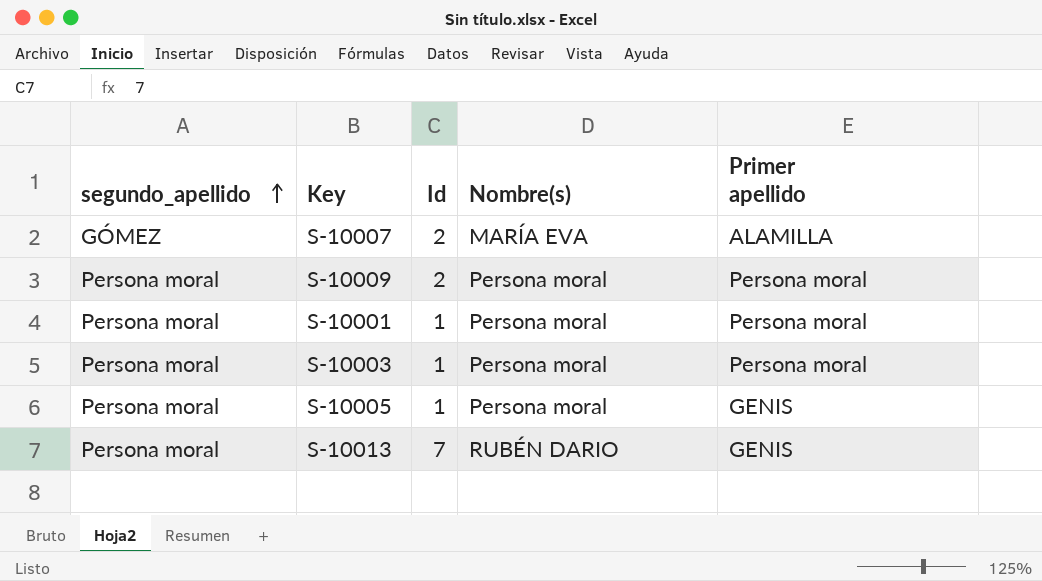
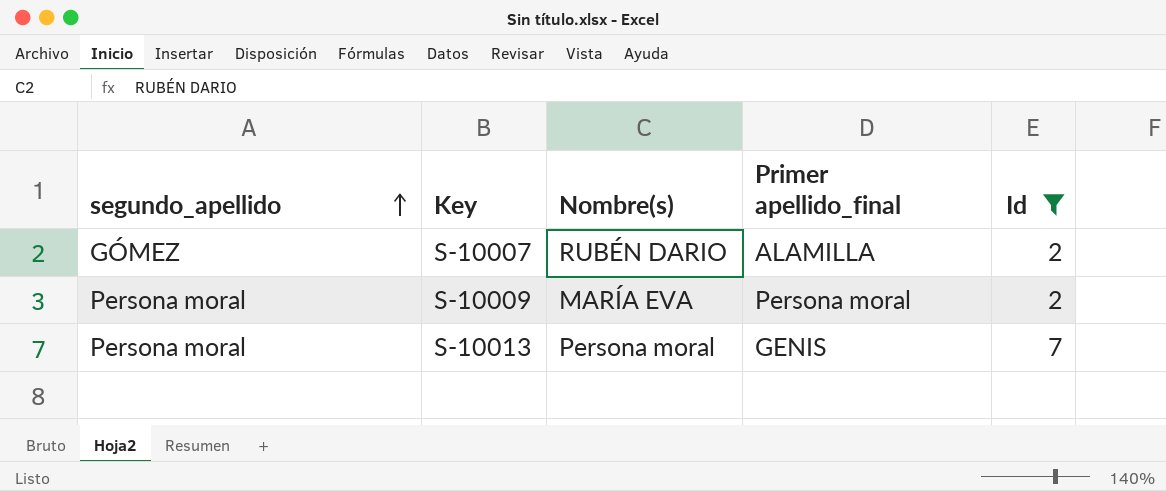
filter: none -> Id != 1
column name: Primer apellido -> Primer apellido_final
column Id | position: 3 -> 5
S-10007 | Nombre(s): MARÍA EVA -> RUBÉN DARIO
S-10009 | Nombre(s): Persona moral -> MARÍA EVA
S-10013 | Nombre(s): RUBÉN DARIO -> Persona moral

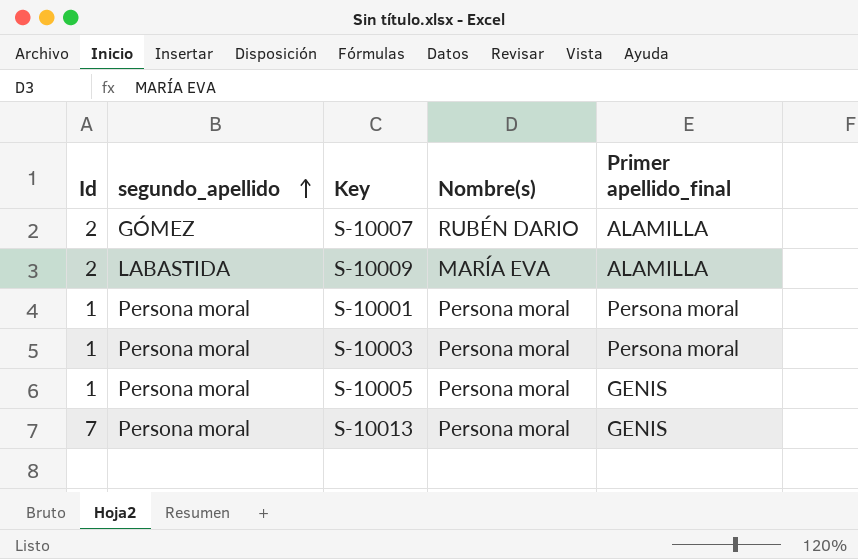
filter: Id != 1 -> none
column Id | position: 5 -> 1
S-10009 | segundo_apellido: Persona moral -> LABASTIDA
S-10009 | Primer apellido_final: Persona moral -> ALAMILLA

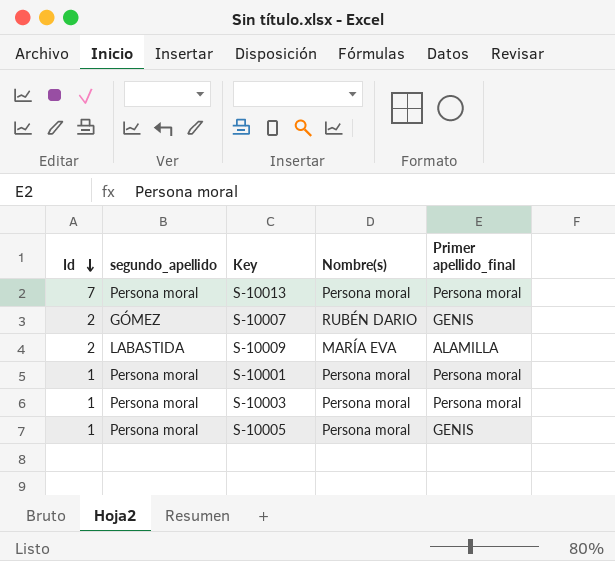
row order: segundo_apellido ascending -> Id descending
S-10013 | Primer apellido_final: GENIS -> Persona moral
S-10007 | Primer apellido_final: ALAMILLA -> GENIS

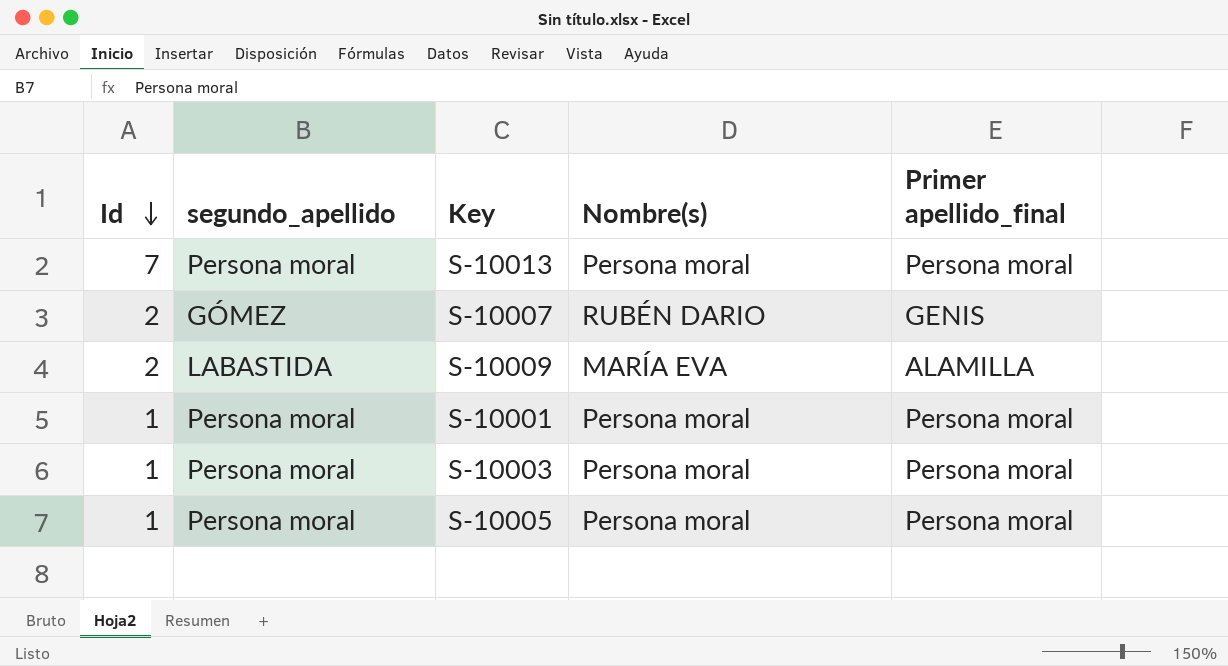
S-10005 | Primer apellido_final: GENIS -> Persona moral

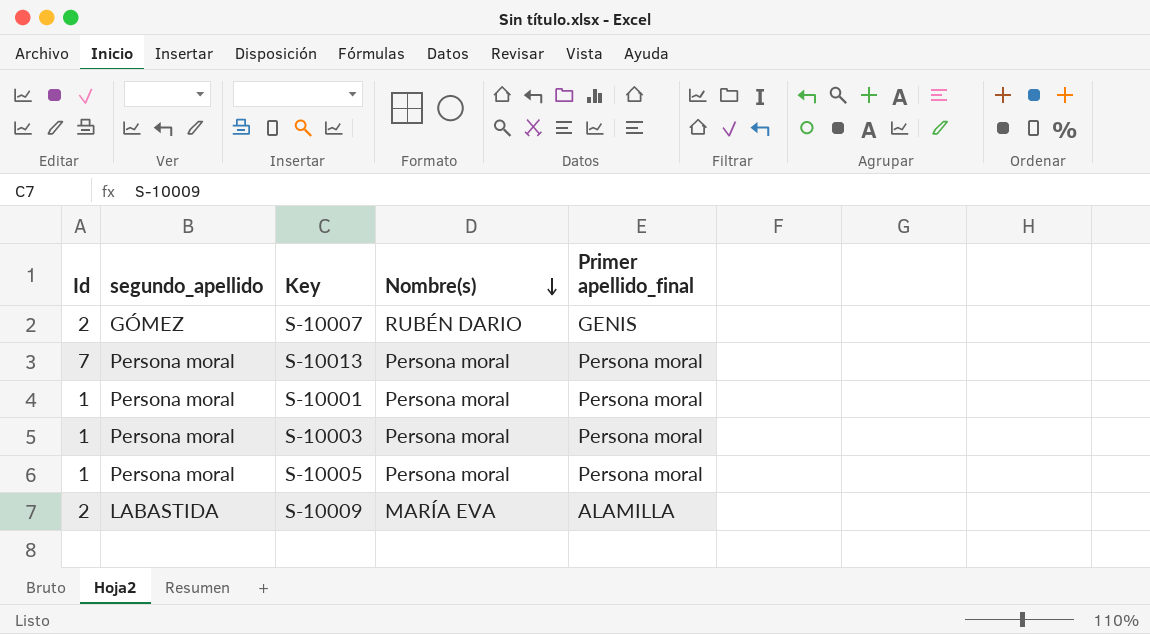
row order: Id descending -> Nombre(s) descending

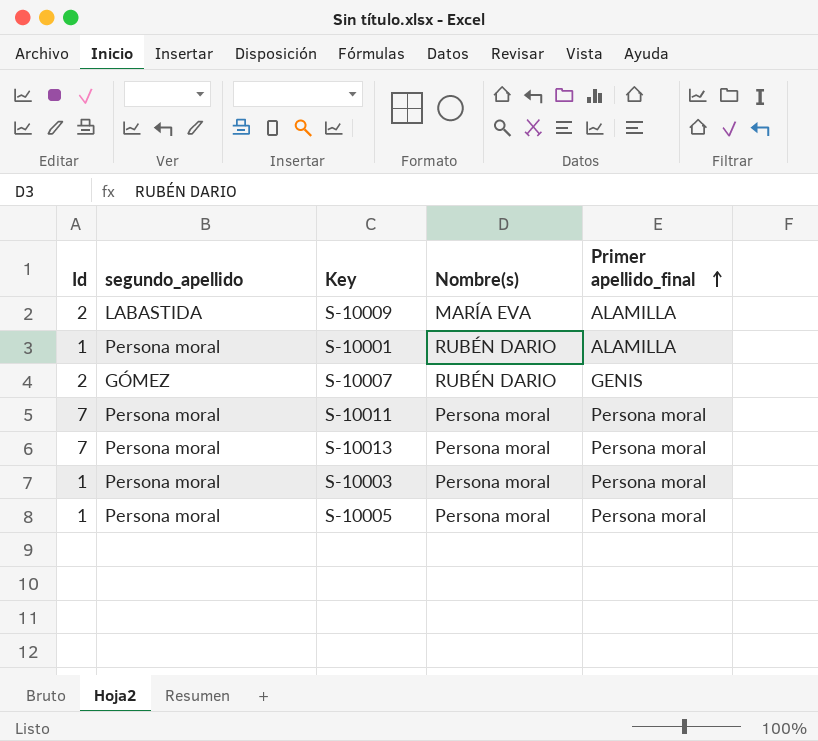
row order: Nombre(s) descending -> Primer apellido_final ascending
S-10001 | Nombre(s): Persona moral -> RUBÉN DARIO
S-10001 | Primer apellido_final: Persona moral -> ALAMILLA
row S-10011: none -> 7 | Persona moral | Persona moral | Persona moral

